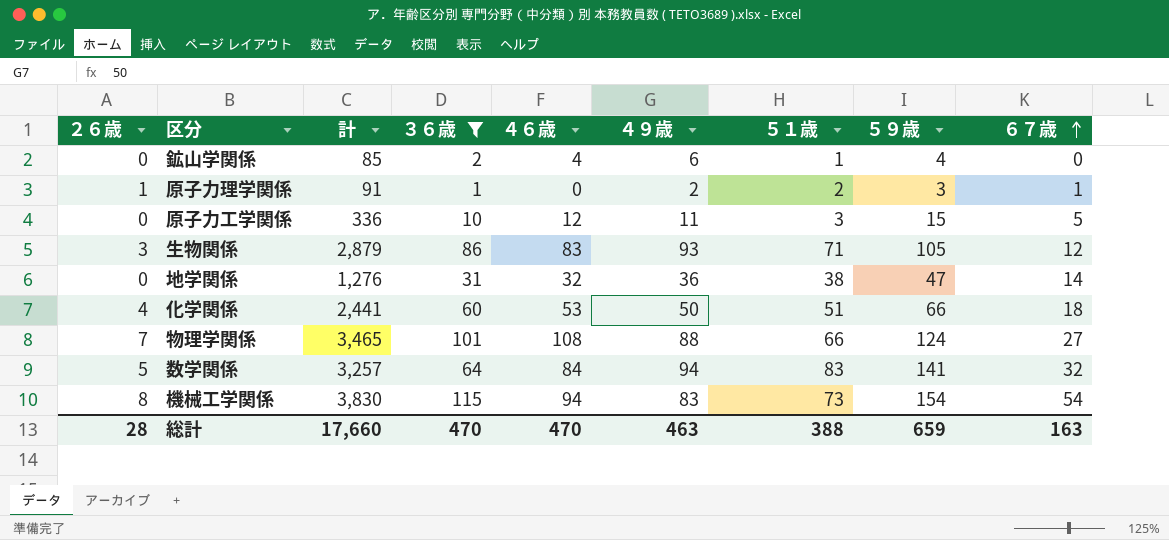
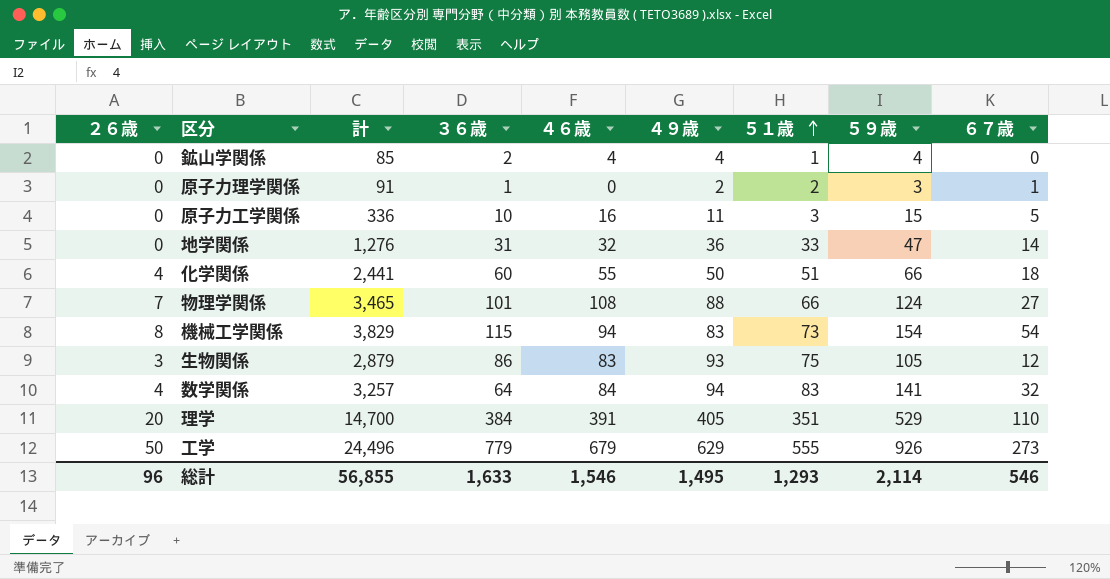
filter: ３６歳 <= 115 -> none
row order: ６７歳 ascending -> ５１歳 ascending
鉱山学関係 | ４９歳: 6 -> 4
原子力理学関係 | ２６歳: 1 -> 0
原子力工学関係 | ４６歳: 12 -> 16
地学関係 | ５１歳: 38 -> 33
化学関係 | ４６歳: 53 -> 55
機械工学関係 | 計: 3,830 -> 3,829
生物関係 | ５１歳: 71 -> 75
数学関係 | ２６歳: 5 -> 4
総計 | ２６歳: 28 -> 96
総計 | 計: 17,660 -> 56,855
総計 | ３６歳: 470 -> 1,633
総計 | ４６歳: 470 -> 1,546
総計 | ４９歳: 463 -> 1,495
総計 | ５１歳: 388 -> 1,293
総計 | ５９歳: 659 -> 2,114
総計 | ６７歳: 163 -> 546

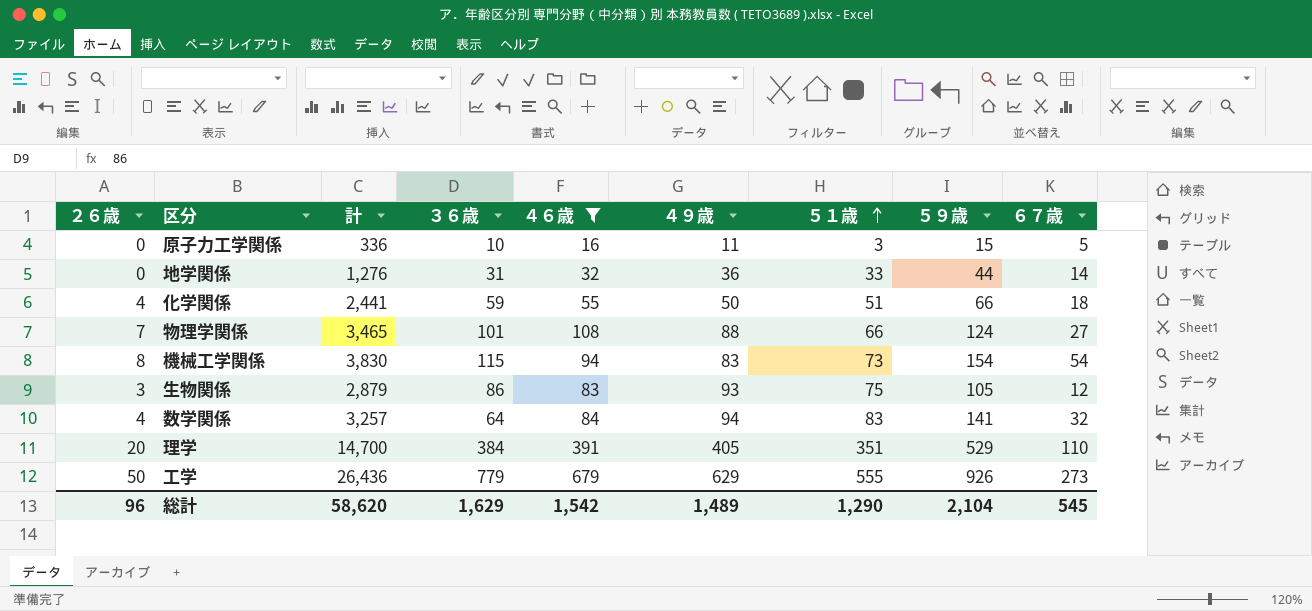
filter: none -> ４６歳 >= 16
地学関係 | ５９歳: 47 -> 44
化学関係 | ３６歳: 60 -> 59
機械工学関係 | 計: 3,829 -> 3,830
工学 | 計: 24,496 -> 26,436
総計 | 計: 56,855 -> 58,620
総計 | ３６歳: 1,633 -> 1,629
総計 | ４６歳: 1,546 -> 1,542
総計 | ４９歳: 1,495 -> 1,489
総計 | ５１歳: 1,293 -> 1,290
総計 | ５９歳: 2,114 -> 2,104
総計 | ６７歳: 546 -> 545

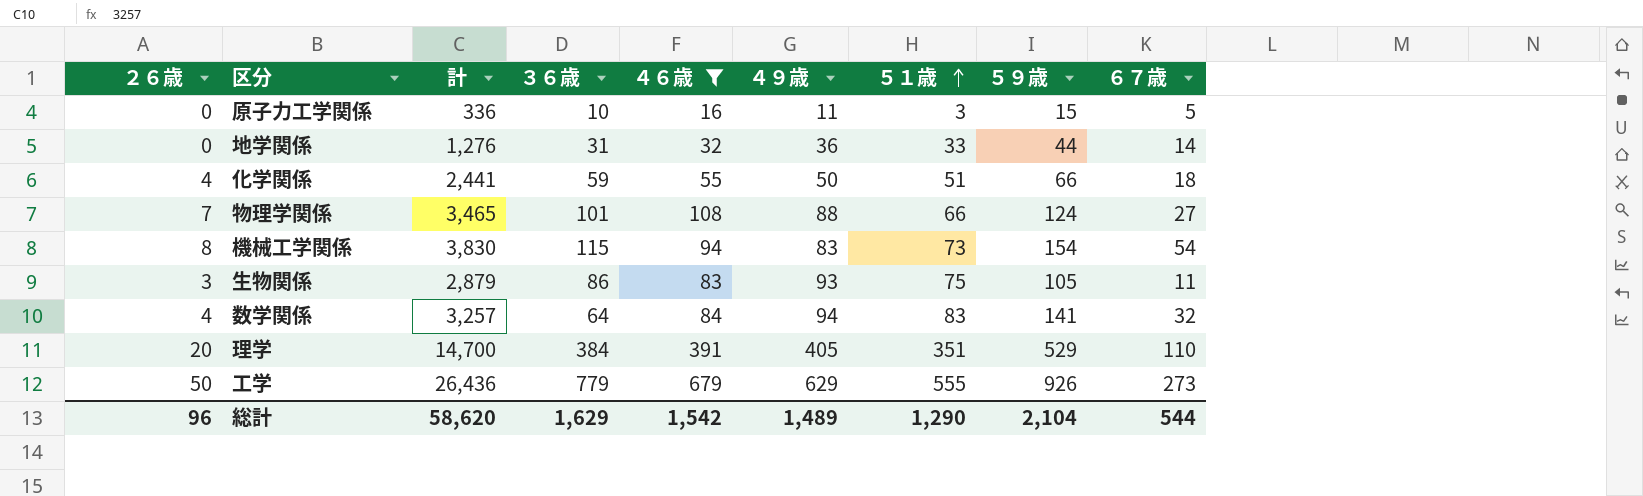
生物関係 | ６７歳: 12 -> 11
総計 | ６７歳: 545 -> 544

